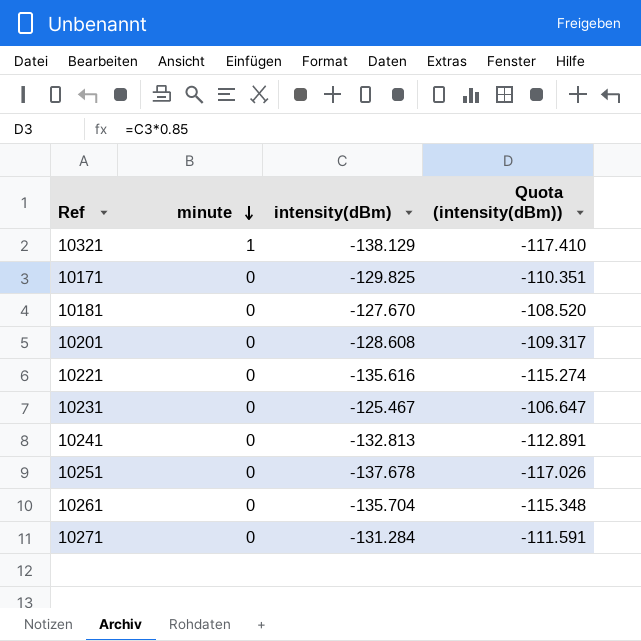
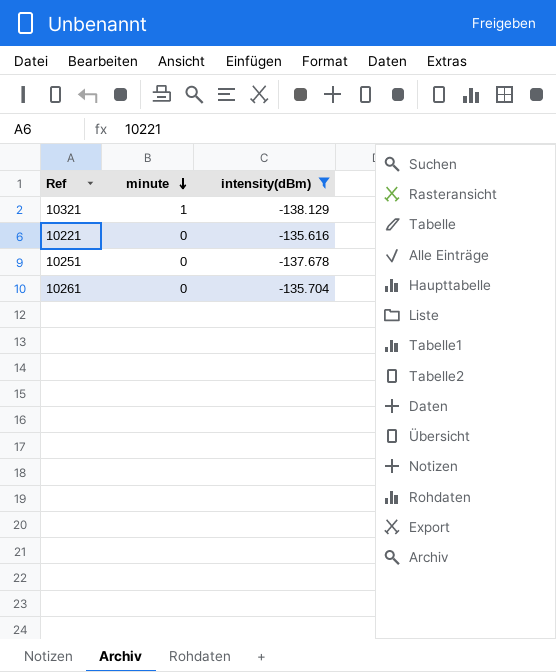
filter: none -> intensity(dBm) <= -135.616
column Quota (intensity(dBm)) | formula: [intensity(dBm)] * 0.85 -> none

